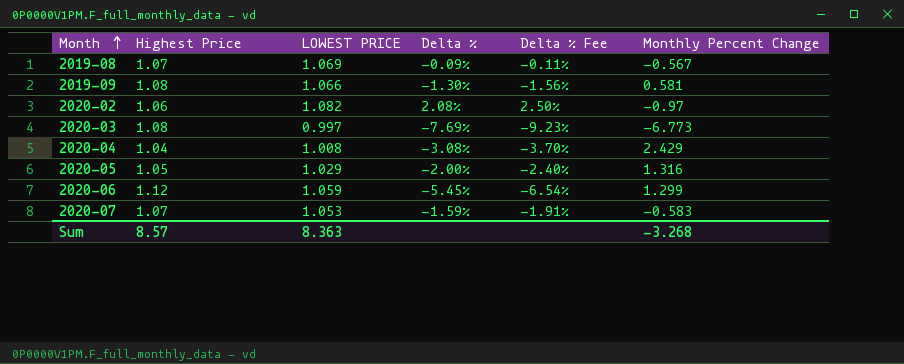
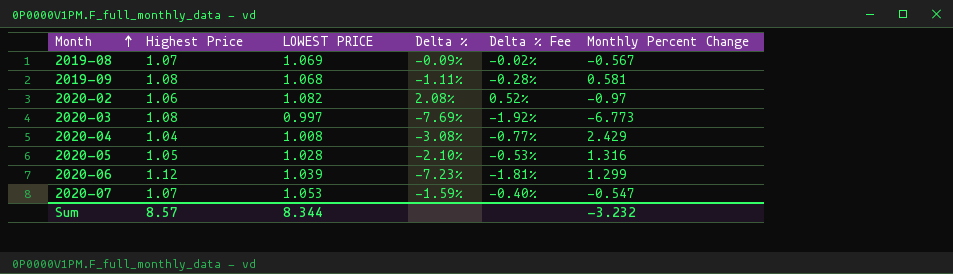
column Delta % Fee | formula: [Delta %] * 1.2 -> [Delta %] * 0.25
2019-09 | LOWEST PRICE: 1.066 -> 1.068
2019-09 | Delta %: -1.30% -> -1.11%
2020-05 | LOWEST PRICE: 1.029 -> 1.028
2020-05 | Delta %: -2.00% -> -2.10%
2020-06 | LOWEST PRICE: 1.059 -> 1.039
2020-06 | Delta %: -5.45% -> -7.23%
2020-07 | Monthly Percent Change: -0.583 -> -0.547
Sum | LOWEST PRICE: 8.363 -> 8.344
Sum | Monthly Percent Change: -3.268 -> -3.232

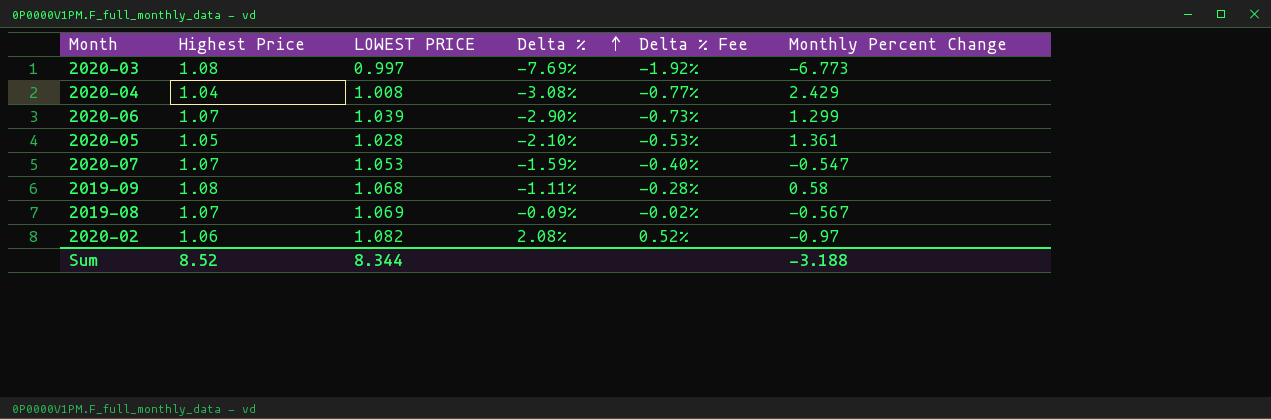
row order: Month ascending -> Delta % ascending
2020-06 | Highest Price: 1.12 -> 1.07
2020-06 | Delta %: -7.23% -> -2.90%
2020-06 | Delta % Fee: -1.81% -> -0.73%
2020-05 | Monthly Percent Change: 1.316 -> 1.361
2019-09 | Monthly Percent Change: 0.581 -> 0.58
Sum | Highest Price: 8.57 -> 8.52
Sum | Monthly Percent Change: -3.232 -> -3.188

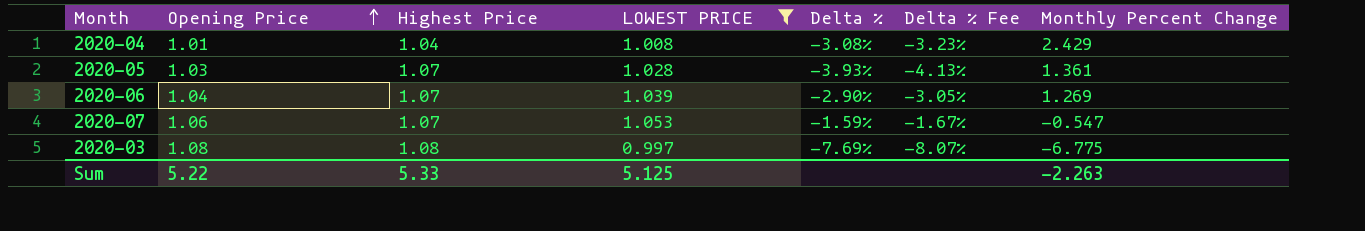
filter: none -> LOWEST PRICE <= 1.053
row order: Delta % ascending -> Opening Price ascending
column Opening Price | position: none -> 2
column Delta % Fee | formula: [Delta %] * 0.25 -> [Delta %] * 1.05
2020-05 | Highest Price: 1.05 -> 1.07
2020-05 | Delta %: -2.10% -> -3.93%
2020-06 | Monthly Percent Change: 1.299 -> 1.269
2020-03 | Monthly Percent Change: -6.773 -> -6.775
Sum | Highest Price: 8.52 -> 5.33
Sum | LOWEST PRICE: 8.344 -> 5.125
Sum | Monthly Percent Change: -3.188 -> -2.263

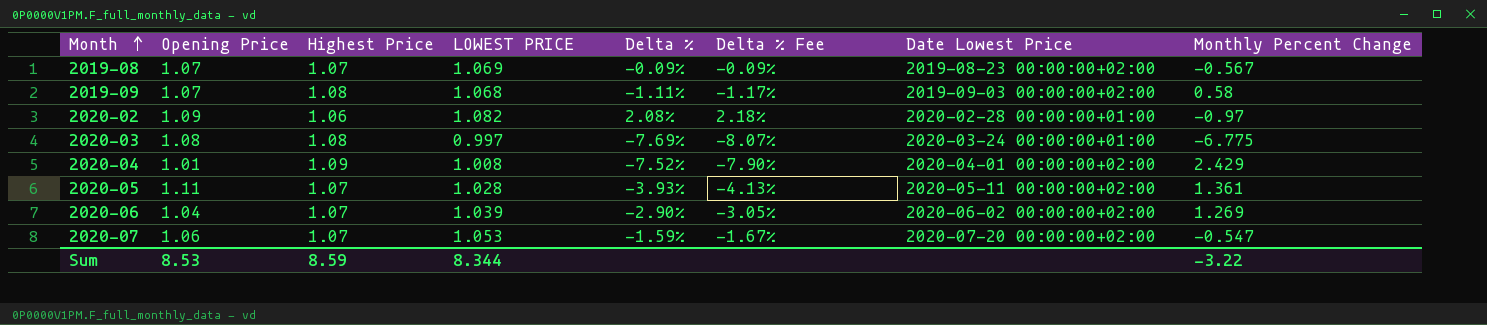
filter: LOWEST PRICE <= 1.053 -> none
row order: Opening Price ascending -> Month ascending
column Date Lowest Price | position: none -> 7
2020-04 | Highest Price: 1.04 -> 1.09
2020-04 | Delta %: -3.08% -> -7.52%
2020-04 | Delta % Fee: -3.23% -> -7.90%
2020-05 | Opening Price: 1.03 -> 1.11
Sum | Opening Price: 5.22 -> 8.53
Sum | Highest Price: 5.33 -> 8.59
Sum | LOWEST PRICE: 5.125 -> 8.344
Sum | Monthly Percent Change: -2.263 -> -3.22

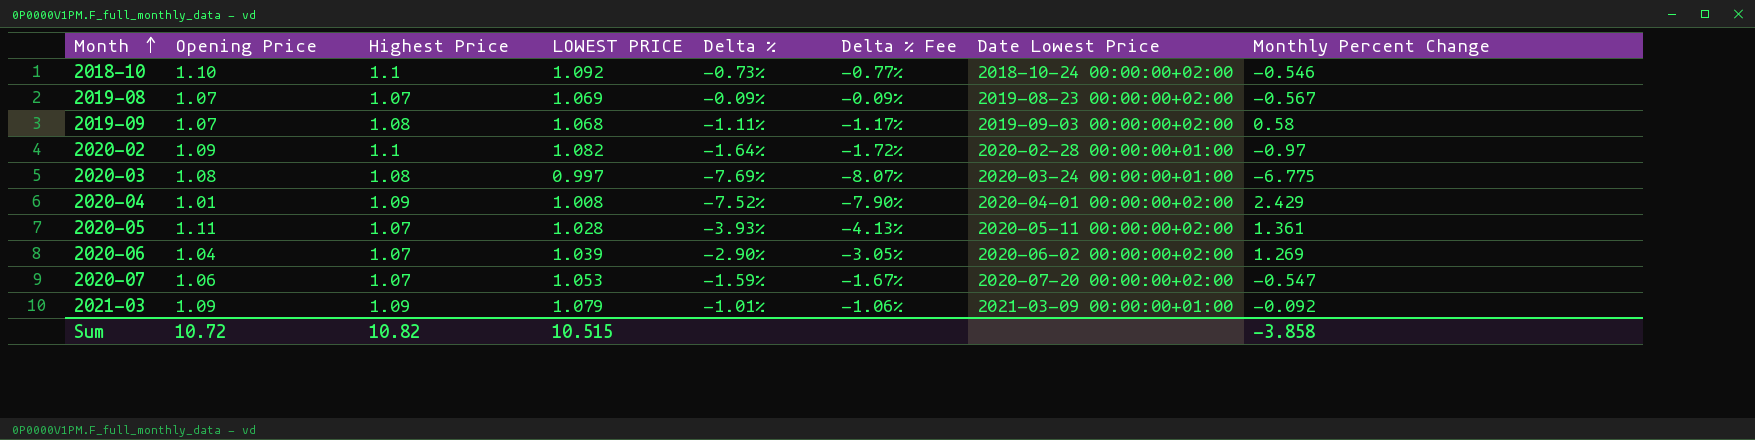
row 2018-10: none -> 1.10 | 1.1 | 1.092 | -0.73% | -0.77% | 2018-10-24 00:00:00+02:00 | -0.546
2020-02 | Highest Price: 1.06 -> 1.1
2020-02 | Delta %: 2.08% -> -1.64%
2020-02 | Delta % Fee: 2.18% -> -1.72%
row 2021-03: none -> 1.09 | 1.09 | 1.079 | -1.01% | -1.06% | 2021-03-09 00:00:00+01:00 | -0.092
Sum | Opening Price: 8.53 -> 10.72
Sum | Highest Price: 8.59 -> 10.82
Sum | LOWEST PRICE: 8.344 -> 10.515
Sum | Monthly Percent Change: -3.22 -> -3.858

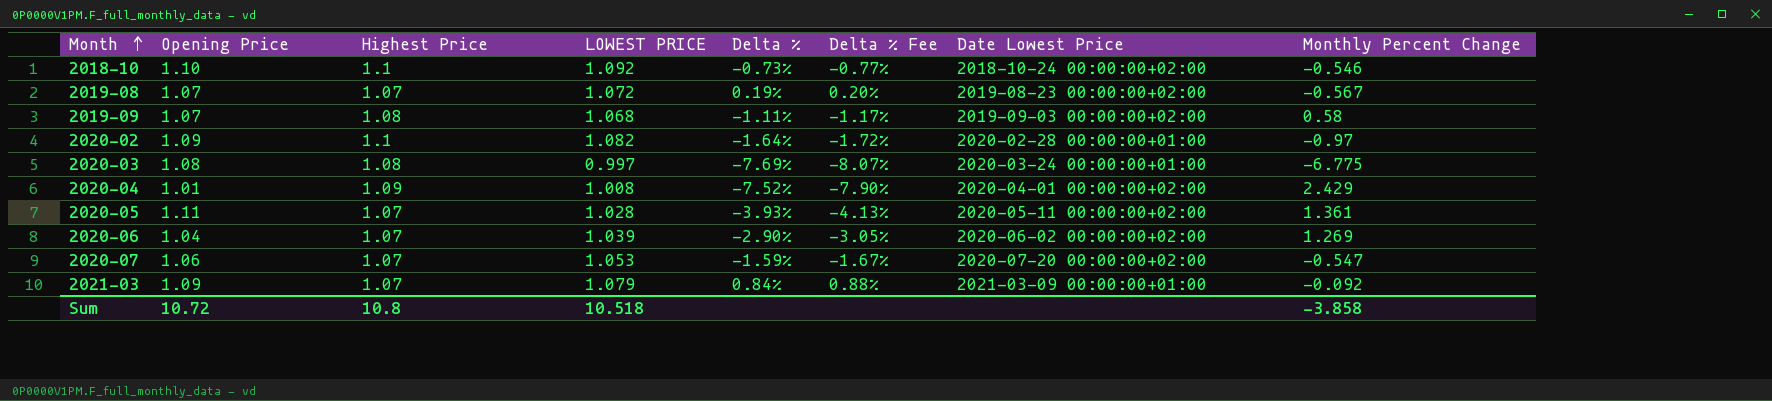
2019-08 | LOWEST PRICE: 1.069 -> 1.072
2019-08 | Delta %: -0.09% -> 0.19%
2019-08 | Delta % Fee: -0.09% -> 0.20%
2021-03 | Highest Price: 1.09 -> 1.07
2021-03 | Delta %: -1.01% -> 0.84%
2021-03 | Delta % Fee: -1.06% -> 0.88%
Sum | Highest Price: 10.82 -> 10.8
Sum | LOWEST PRICE: 10.515 -> 10.518

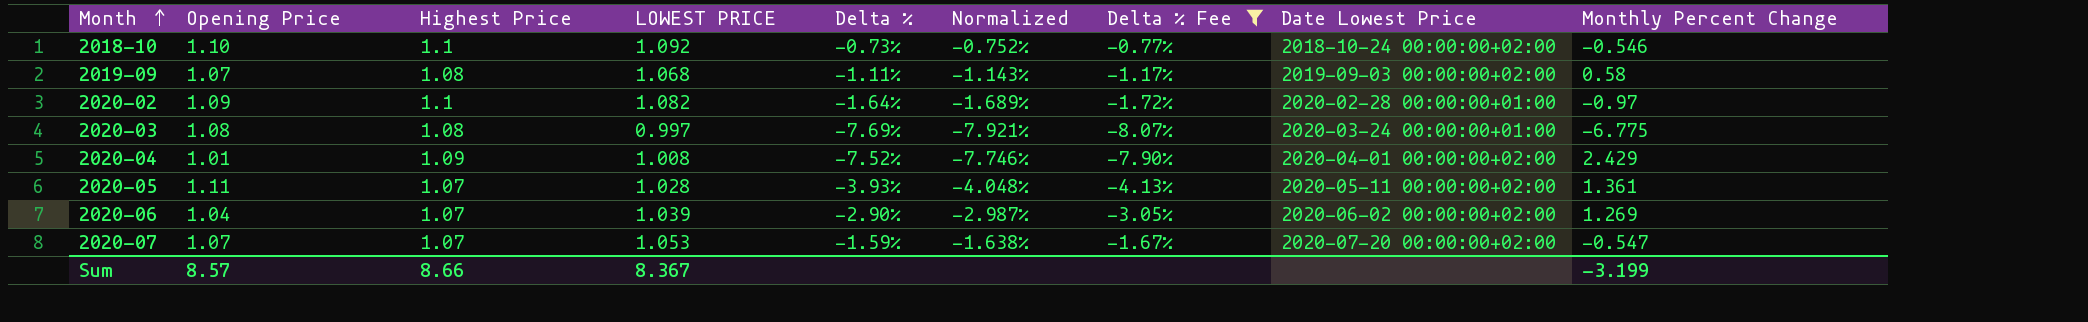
filter: none -> Delta % Fee <= -0.77%
column Normalized | formula: none -> [Delta %] * 1.03
2020-07 | Opening Price: 1.06 -> 1.07
Sum | Opening Price: 10.72 -> 8.57
Sum | Highest Price: 10.8 -> 8.66
Sum | LOWEST PRICE: 10.518 -> 8.367
Sum | Monthly Percent Change: -3.858 -> -3.199

